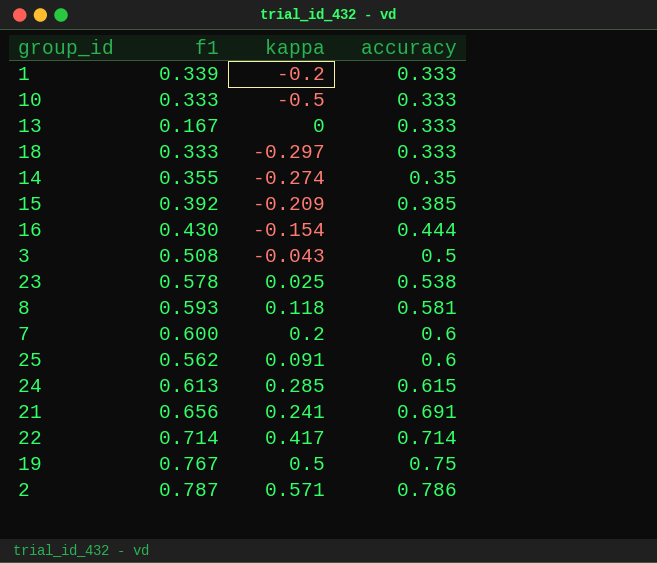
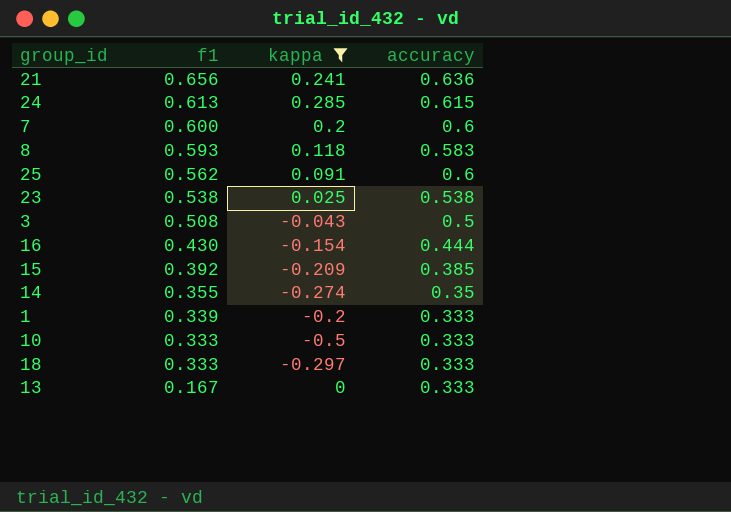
filter: none -> kappa <= 0.285
row order: accuracy ascending -> f1 descending
21 | accuracy: 0.691 -> 0.636
8 | accuracy: 0.581 -> 0.583
23 | f1: 0.578 -> 0.538

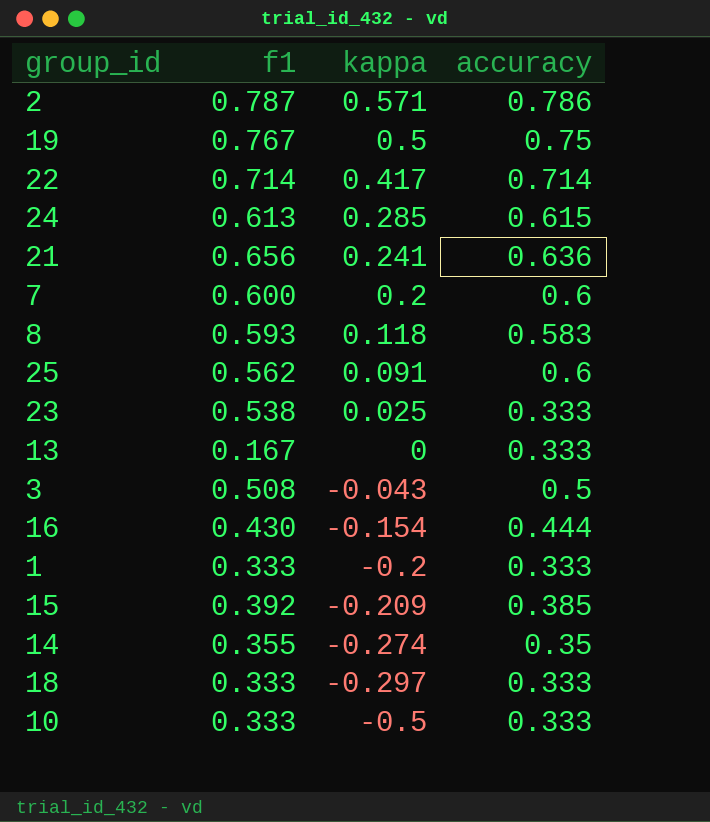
filter: kappa <= 0.285 -> none
row order: f1 descending -> kappa descending
23 | accuracy: 0.538 -> 0.333
1 | f1: 0.339 -> 0.333

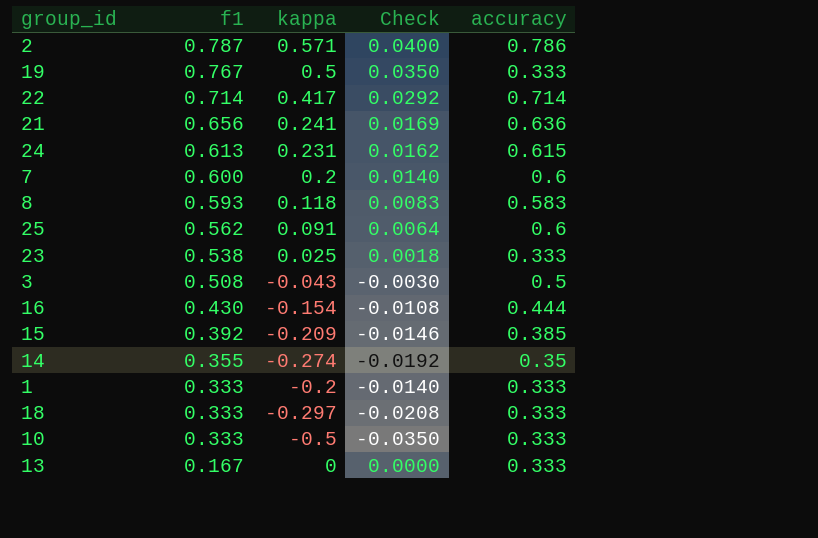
row order: kappa descending -> f1 descending
column Check | formula: none -> [kappa] * 0.07
19 | accuracy: 0.75 -> 0.333
24 | kappa: 0.285 -> 0.231

